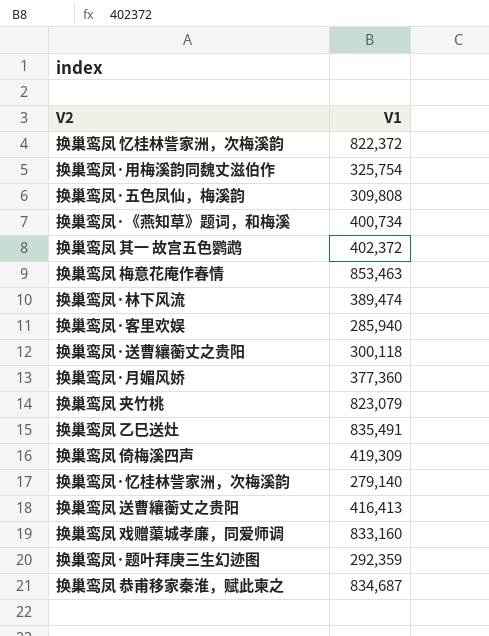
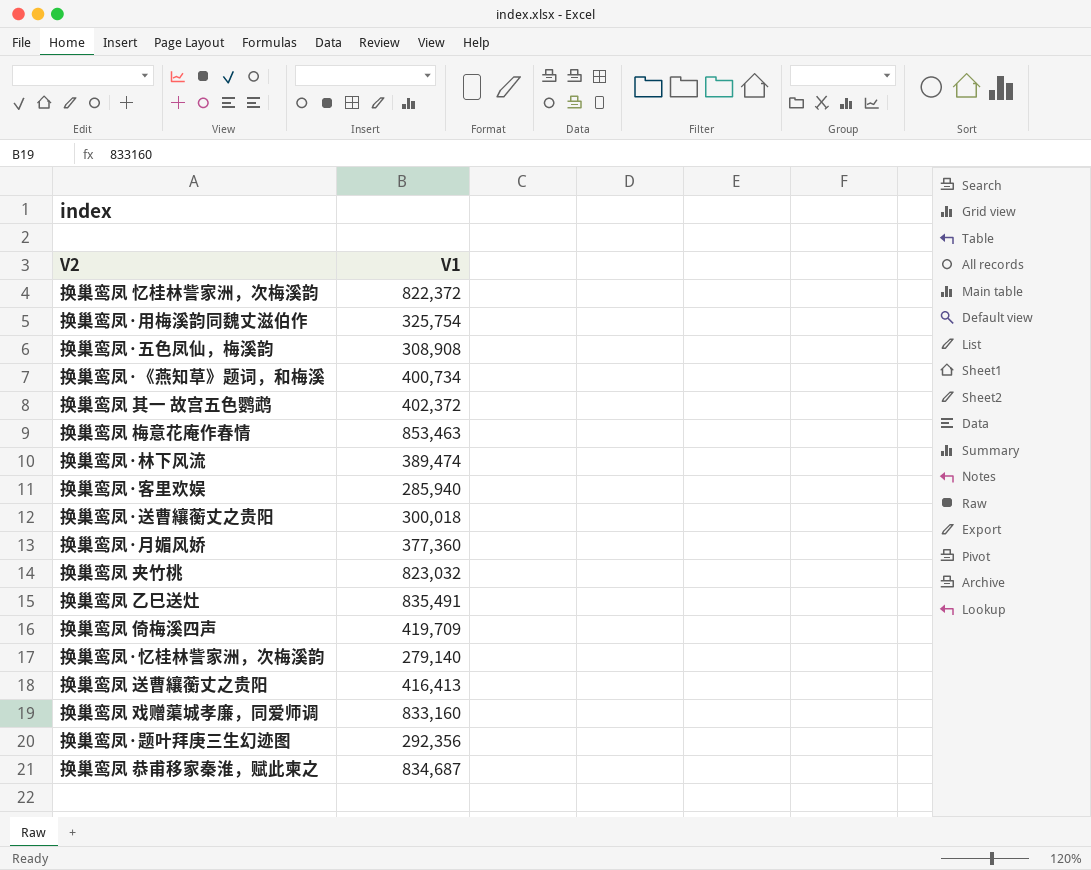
换巢鸾凤·五色凤仙，梅溪韵 | V1: 309,808 -> 308,908
换巢鸾凤·送曹纕蘅丈之贵阳 | V1: 300,118 -> 300,018
换巢鸾凤 夹竹桃 | V1: 823,079 -> 823,032
换巢鸾凤 倚梅溪四声 | V1: 419,309 -> 419,709
换巢鸾凤·题叶拜庚三生幻迹图 | V1: 292,359 -> 292,356

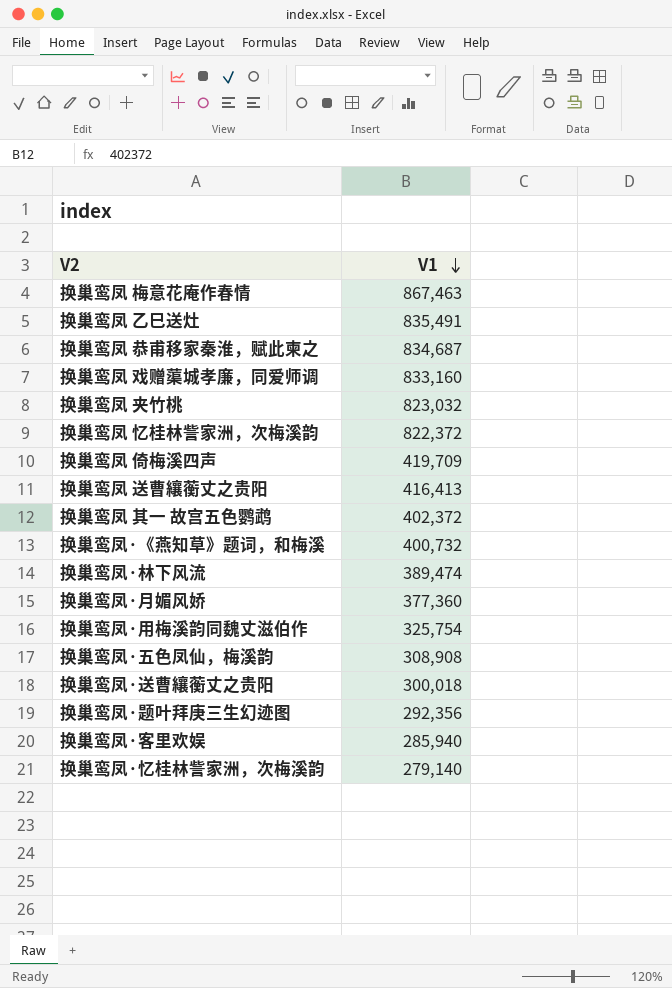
row order: none -> V1 descending
换巢鸾凤 梅意花庵作春情 | V1: 853,463 -> 867,463
换巢鸾凤·《燕知草》题词，和梅溪 | V1: 400,734 -> 400,732

